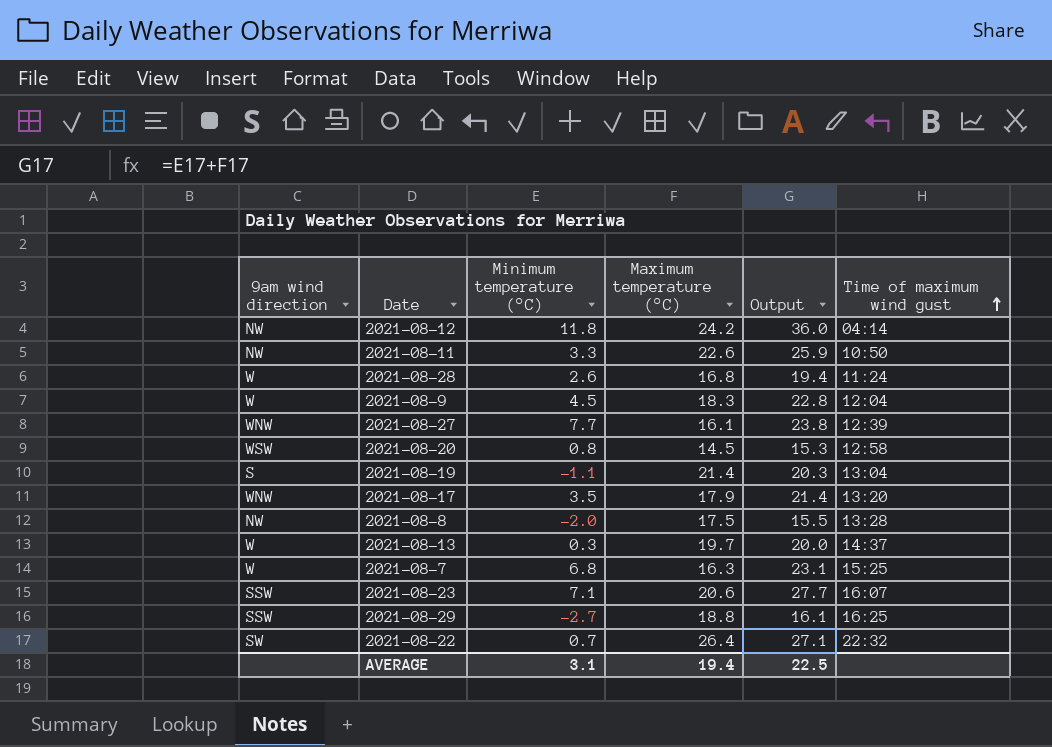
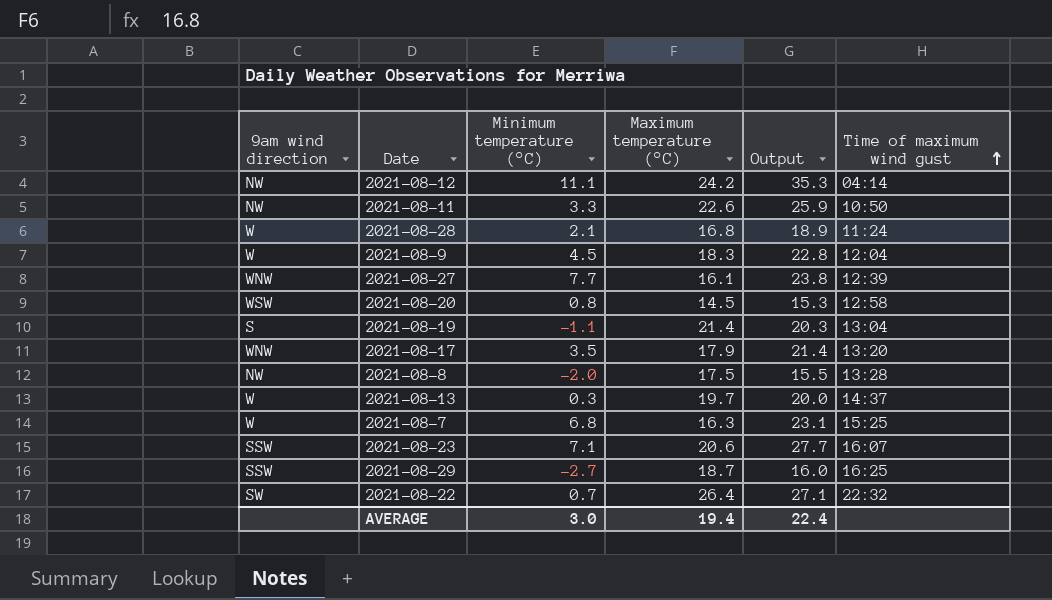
2021-08-12 | Minimum temperature (°C): 11.8 -> 11.1
2021-08-12 | Output: 36.0 -> 35.3
2021-08-28 | Minimum temperature (°C): 2.6 -> 2.1
2021-08-28 | Output: 19.4 -> 18.9
2021-08-29 | Maximum temperature (°C): 18.8 -> 18.7
2021-08-29 | Output: 16.1 -> 16.0
AVERAGE | Minimum temperature (°C): 3.1 -> 3.0
AVERAGE | Output: 22.5 -> 22.4

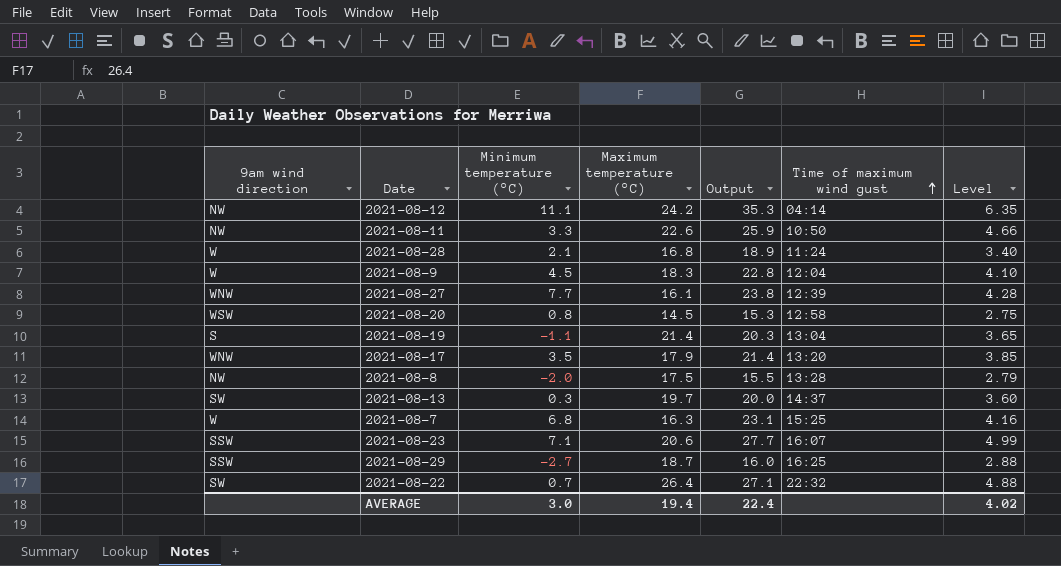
column Level | formula: none -> [Output] * 0.18
2021-08-13 | 9am wind direction: W -> SW

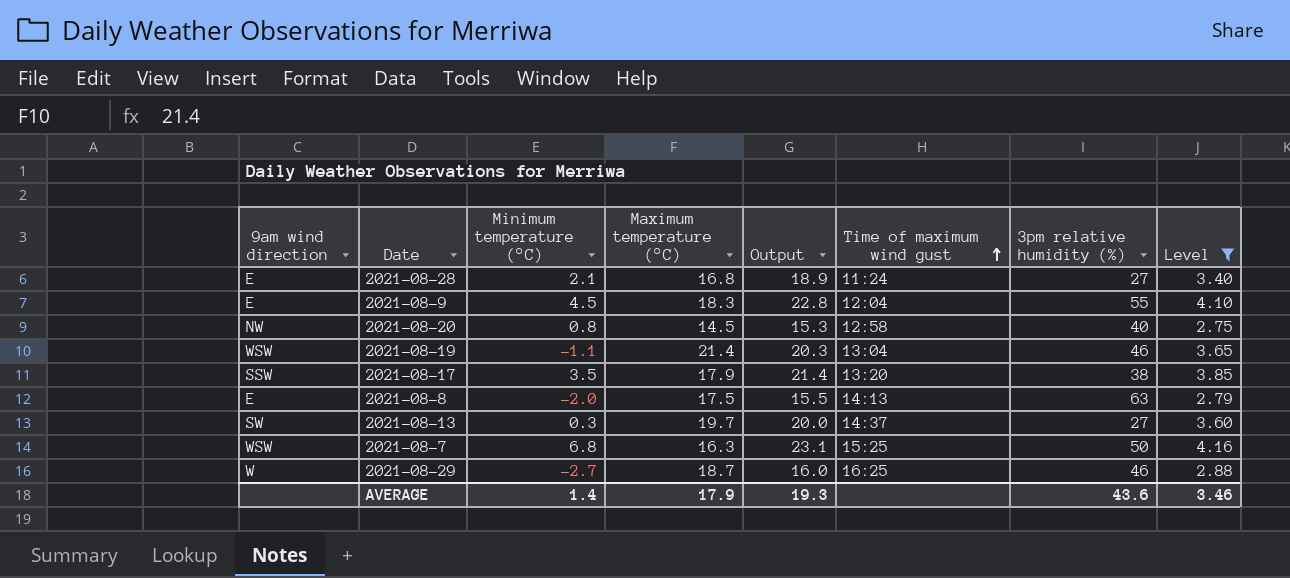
filter: none -> Level <= 4.16
column 3pm relative humidity (%) | position: none -> 7
2021-08-28 | 9am wind direction: W -> E
2021-08-9 | 9am wind direction: W -> E
2021-08-20 | 9am wind direction: WSW -> NW
2021-08-19 | 9am wind direction: S -> WSW
2021-08-17 | 9am wind direction: WNW -> SSW
2021-08-8 | 9am wind direction: NW -> E
2021-08-8 | Time of maximum wind gust: 13:28 -> 14:13
2021-08-7 | 9am wind direction: W -> WSW
2021-08-29 | 9am wind direction: SSW -> W
AVERAGE | Minimum temperature (°C): 3.0 -> 1.4
AVERAGE | Maximum temperature (°C): 19.4 -> 17.9
AVERAGE | Output: 22.4 -> 19.3
AVERAGE | Level: 4.02 -> 3.46

